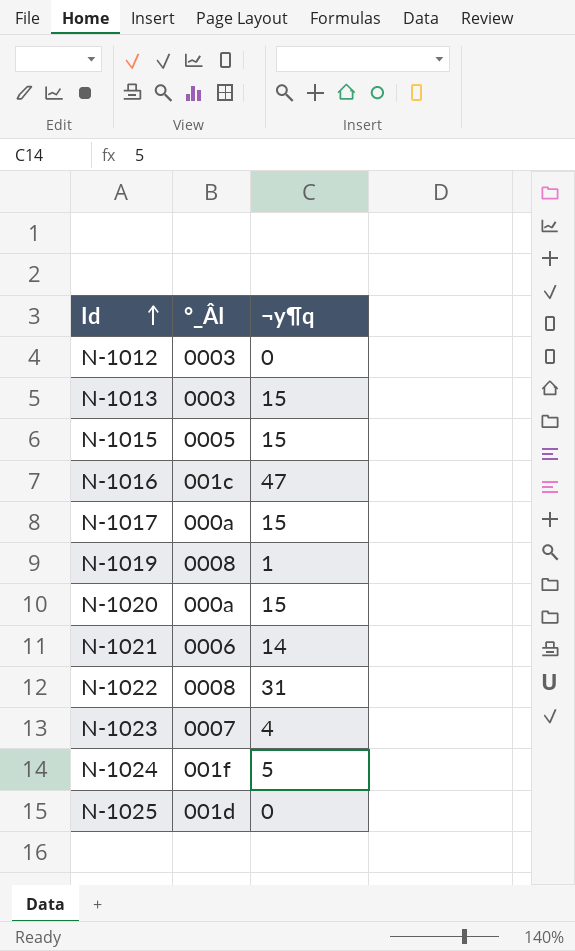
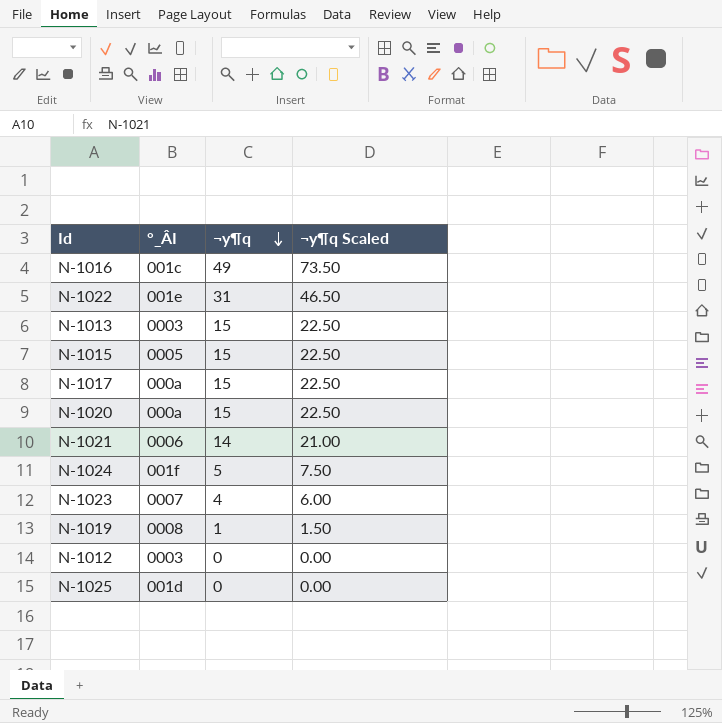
row order: Id ascending -> ¬y¶q descending
column ¬y¶q Scaled | formula: none -> [¬y¶q] * 1.5
N-1016 | ¬y¶q: 47 -> 49
N-1022 | °_ÂI: 0008 -> 001e

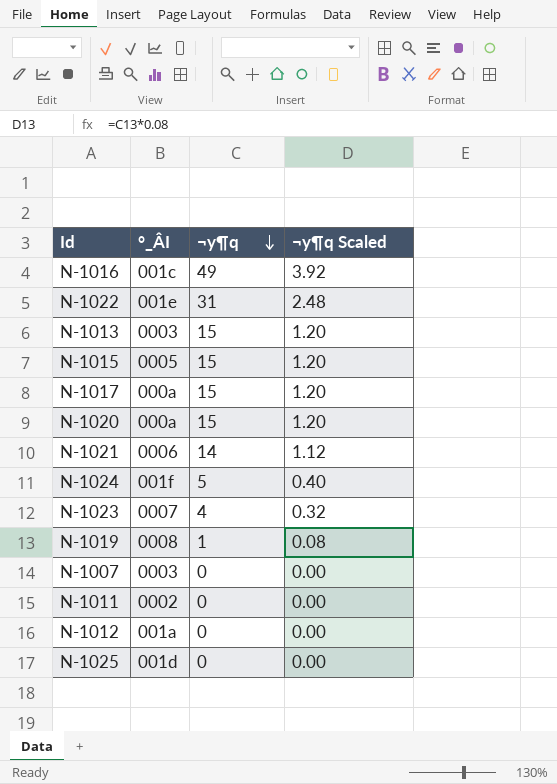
column ¬y¶q Scaled | formula: [¬y¶q] * 1.5 -> [¬y¶q] * 0.08
row N-1007: none -> 0003 | 0 | 0.00
row N-1011: none -> 0002 | 0 | 0.00
N-1012 | °_ÂI: 0003 -> 001a

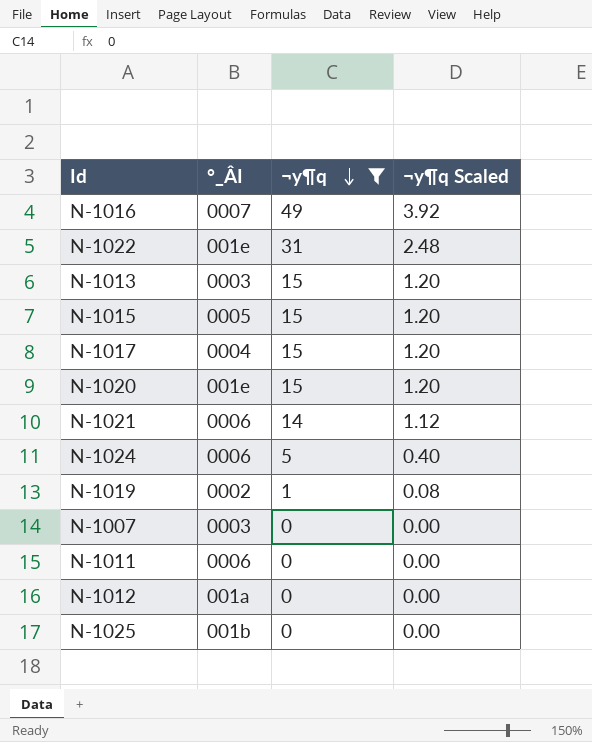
filter: none -> ¬y¶q != 4
N-1016 | °_ÂI: 001c -> 0007
N-1017 | °_ÂI: 000a -> 0004
N-1020 | °_ÂI: 000a -> 001e
N-1024 | °_ÂI: 001f -> 0006
N-1019 | °_ÂI: 0008 -> 0002
N-1011 | °_ÂI: 0002 -> 0006
N-1025 | °_ÂI: 001d -> 001b

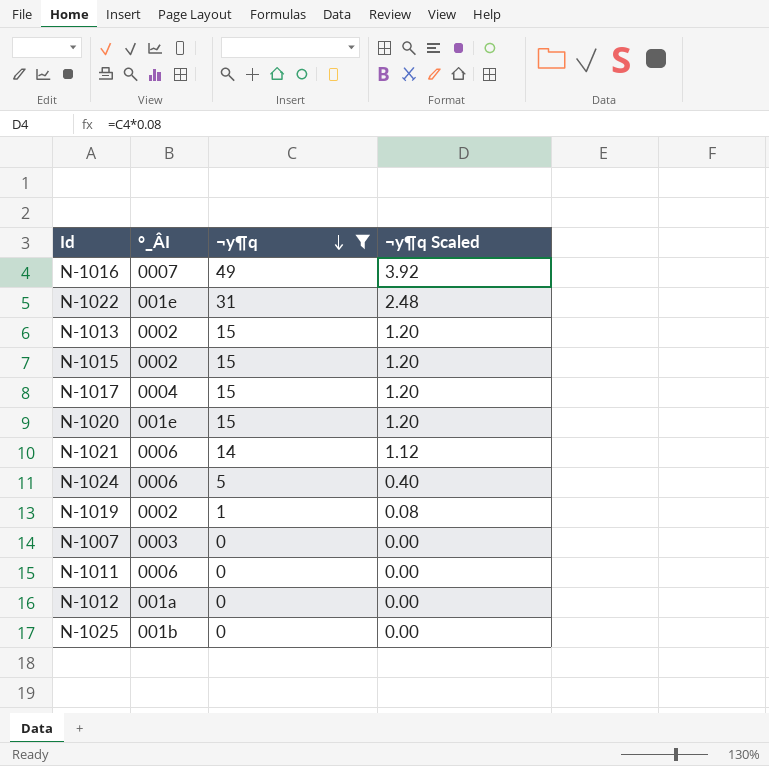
N-1013 | °_ÂI: 0003 -> 0002
N-1015 | °_ÂI: 0005 -> 0002

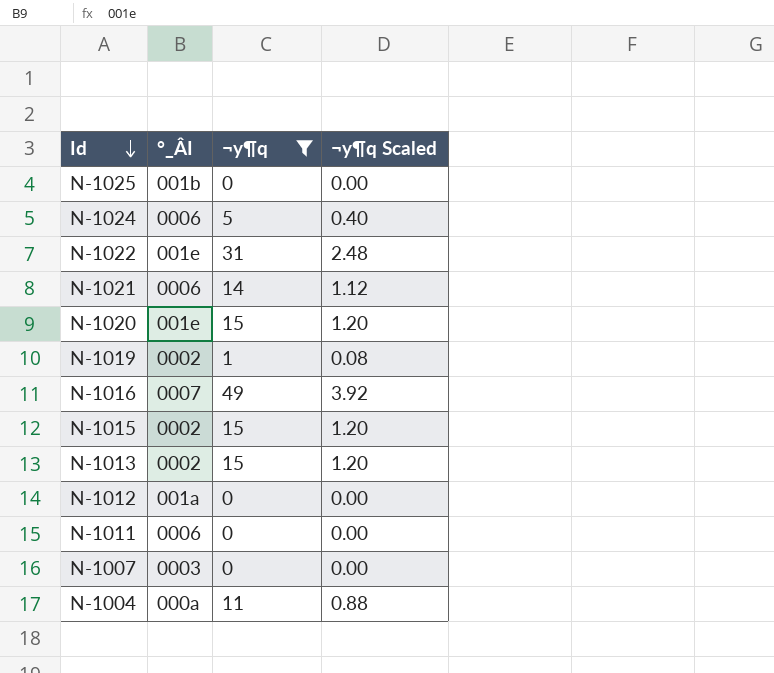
row order: ¬y¶q descending -> Id descending
row N-1017: 0004 | 15 | 1.20 -> none
row N-1004: none -> 000a | 11 | 0.88

